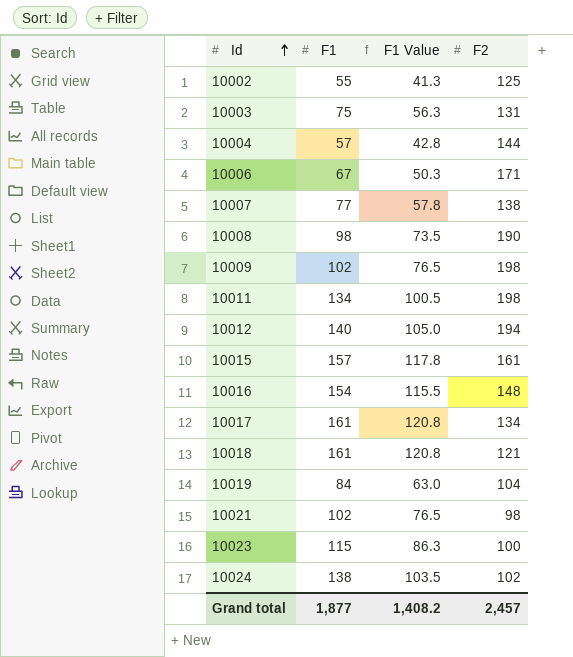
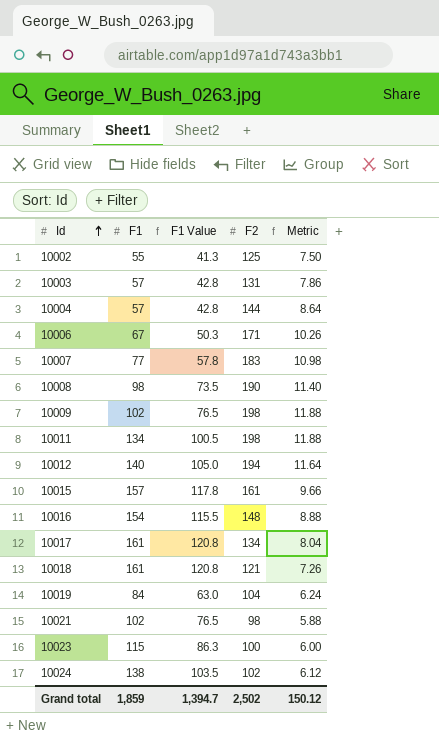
column Metric | formula: none -> [F2] * 0.06
10003 | F1: 75 -> 57
10003 | F1 Value: 56.3 -> 42.8
10007 | F2: 138 -> 183
Grand total | F1: 1,877 -> 1,859
Grand total | F1 Value: 1,408.2 -> 1,394.7
Grand total | F2: 2,457 -> 2,502

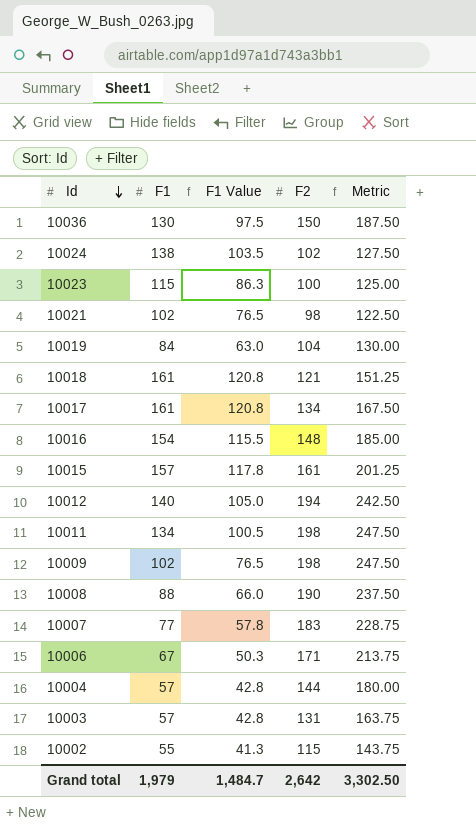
row order: Id ascending -> Id descending
column Metric | formula: [F2] * 0.06 -> [F2] * 1.25
row 10036: none -> 130 | 97.5 | 150 | 187.50
10008 | F1: 98 -> 88
10008 | F1 Value: 73.5 -> 66.0
10002 | F2: 125 -> 115
Grand total | F1: 1,859 -> 1,979
Grand total | F1 Value: 1,394.7 -> 1,484.7
Grand total | F2: 2,502 -> 2,642
Grand total | Metric: 150.12 -> 3,302.50

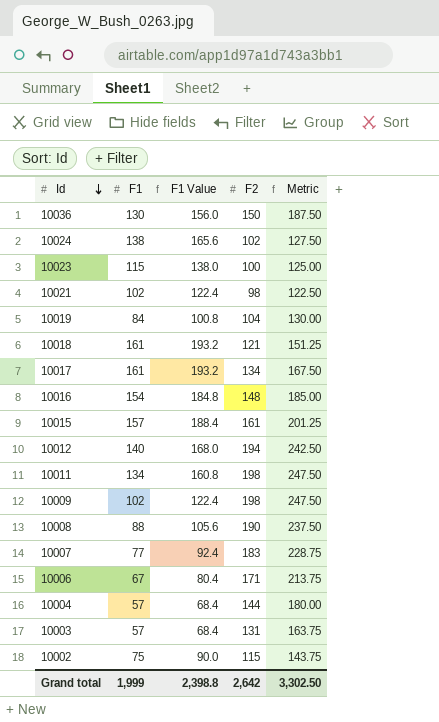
column F1 Value | formula: [F1] * 0.75 -> [F1] * 1.2
10002 | F1: 55 -> 75
Grand total | F1: 1,979 -> 1,999
Grand total | F1 Value: 1,484.7 -> 2,398.8

